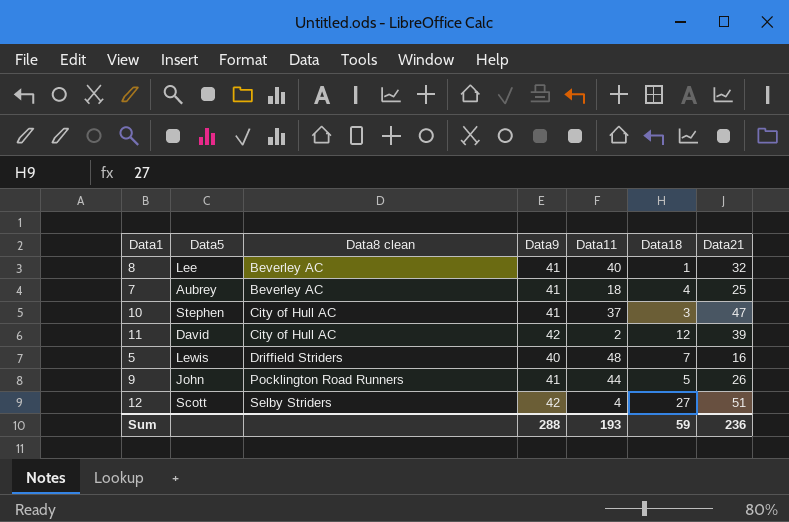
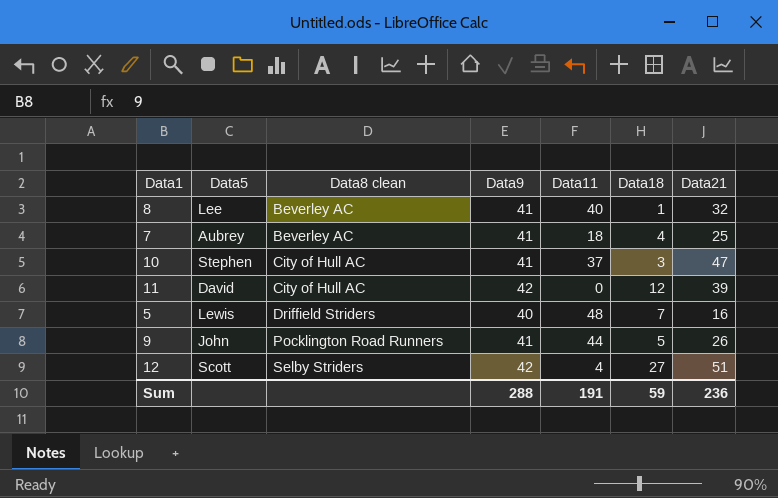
11 | Data11: 2 -> 0
Sum | Data11: 193 -> 191

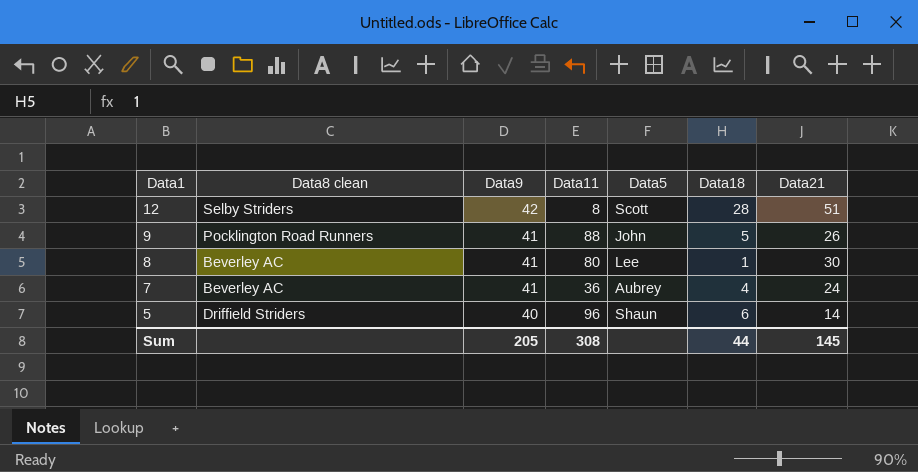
row order: Data8 clean ascending -> Data1 descending
column Data5 | position: 2 -> 5
row 10: Stephen | City of Hull AC | 41 | 37 | 3 | 47 -> none
row 11: David | City of Hull AC | 42 | 0 | 12 | 39 -> none
12 | Data11: 4 -> 8
12 | Data18: 27 -> 28
9 | Data11: 44 -> 88
8 | Data11: 40 -> 80
8 | Data21: 32 -> 30
7 | Data11: 18 -> 36
7 | Data21: 25 -> 24
5 | Data11: 48 -> 96
5 | Data5: Lewis -> Shaun
5 | Data18: 7 -> 6
5 | Data21: 16 -> 14
Sum | Data9: 288 -> 205
Sum | Data11: 191 -> 308
Sum | Data18: 59 -> 44
Sum | Data21: 236 -> 145

